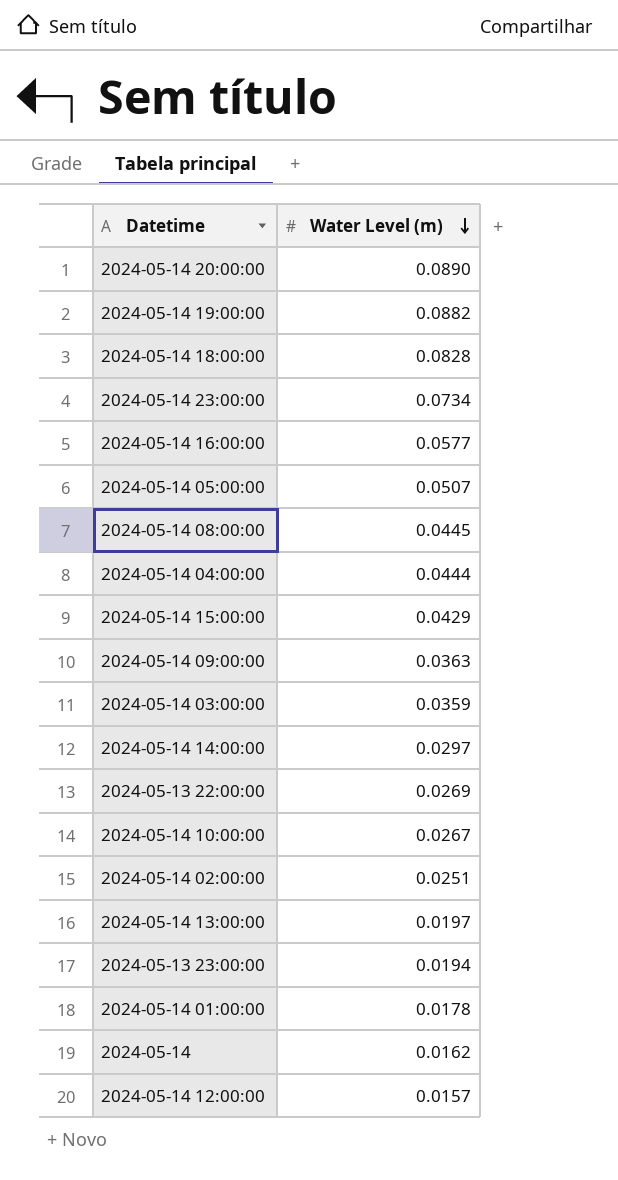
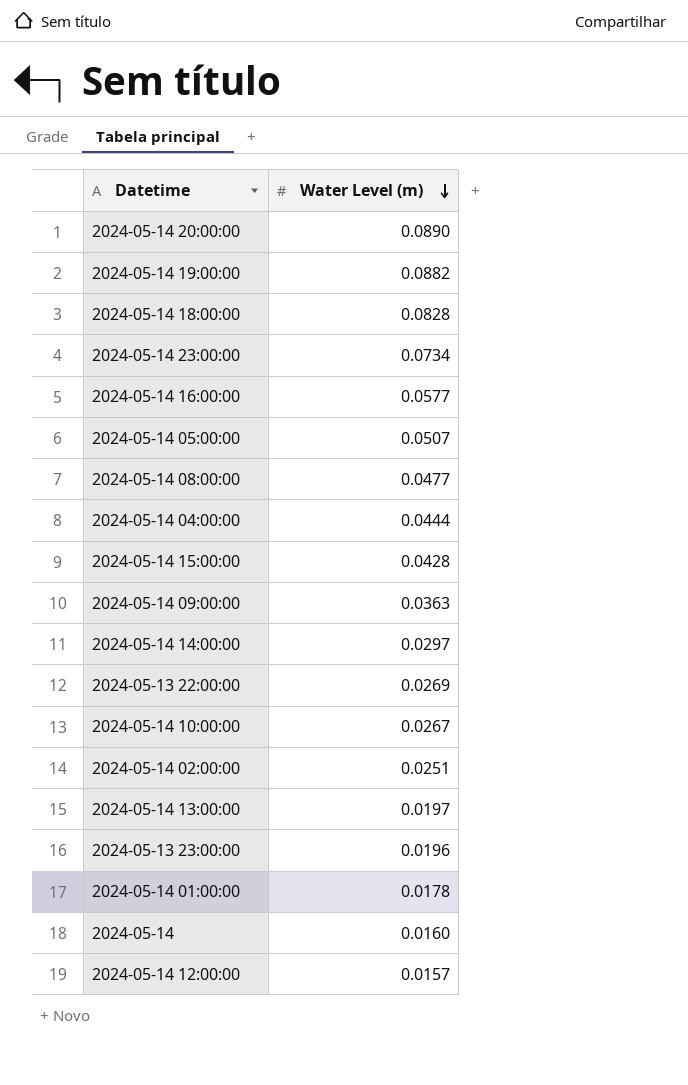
row 2024-05-14 03:00:00: 0.0359 -> none
2024-05-14 08:00:00 | Water Level (m): 0.0445 -> 0.0477
2024-05-14 15:00:00 | Water Level (m): 0.0429 -> 0.0428
2024-05-13 23:00:00 | Water Level (m): 0.0194 -> 0.0196
2024-05-14 | Water Level (m): 0.0162 -> 0.0160

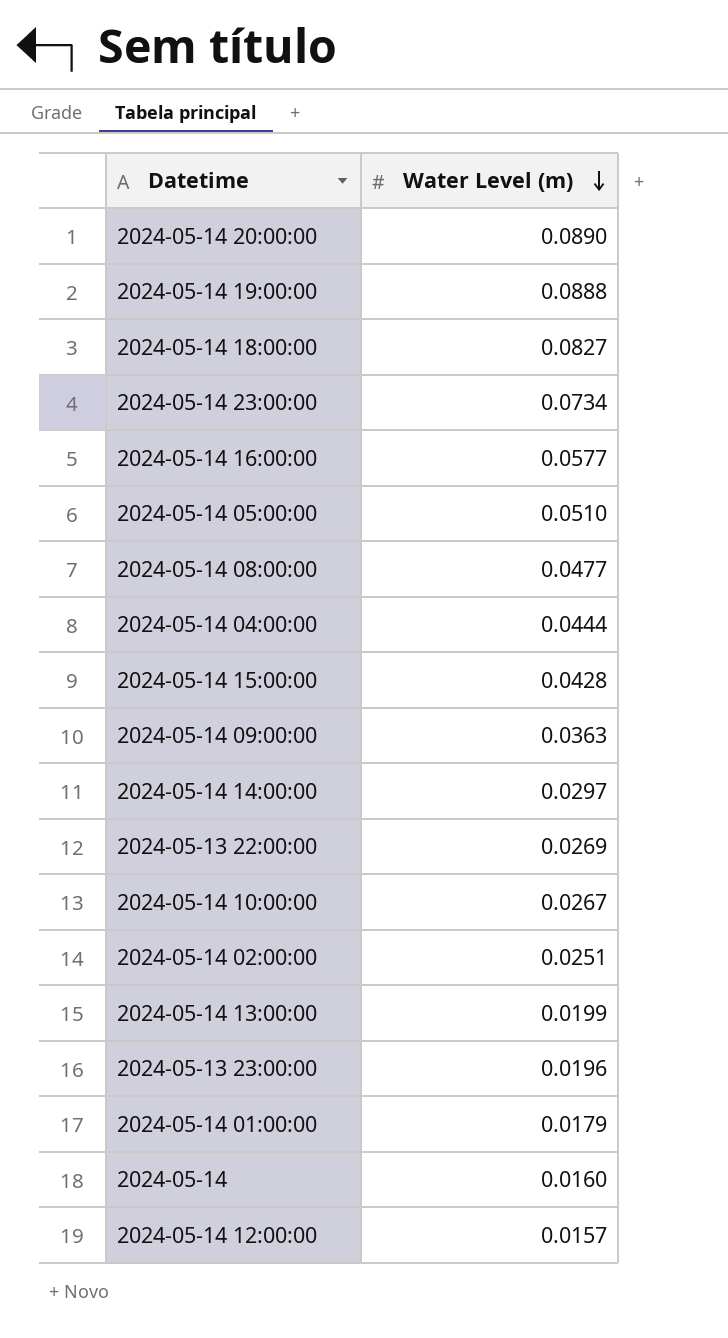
2024-05-14 19:00:00 | Water Level (m): 0.0882 -> 0.0888
2024-05-14 18:00:00 | Water Level (m): 0.0828 -> 0.0827
2024-05-14 05:00:00 | Water Level (m): 0.0507 -> 0.0510
2024-05-14 13:00:00 | Water Level (m): 0.0197 -> 0.0199
2024-05-14 01:00:00 | Water Level (m): 0.0178 -> 0.0179

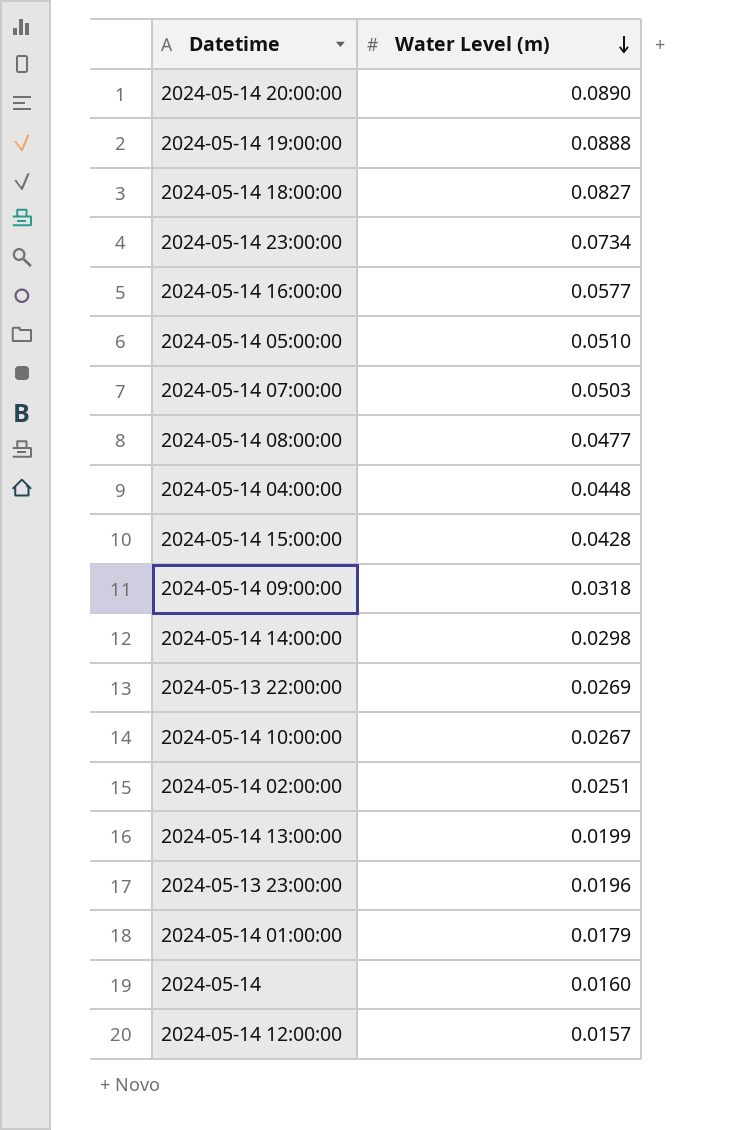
row 2024-05-14 07:00:00: none -> 0.0503
2024-05-14 04:00:00 | Water Level (m): 0.0444 -> 0.0448
2024-05-14 09:00:00 | Water Level (m): 0.0363 -> 0.0318
2024-05-14 14:00:00 | Water Level (m): 0.0297 -> 0.0298

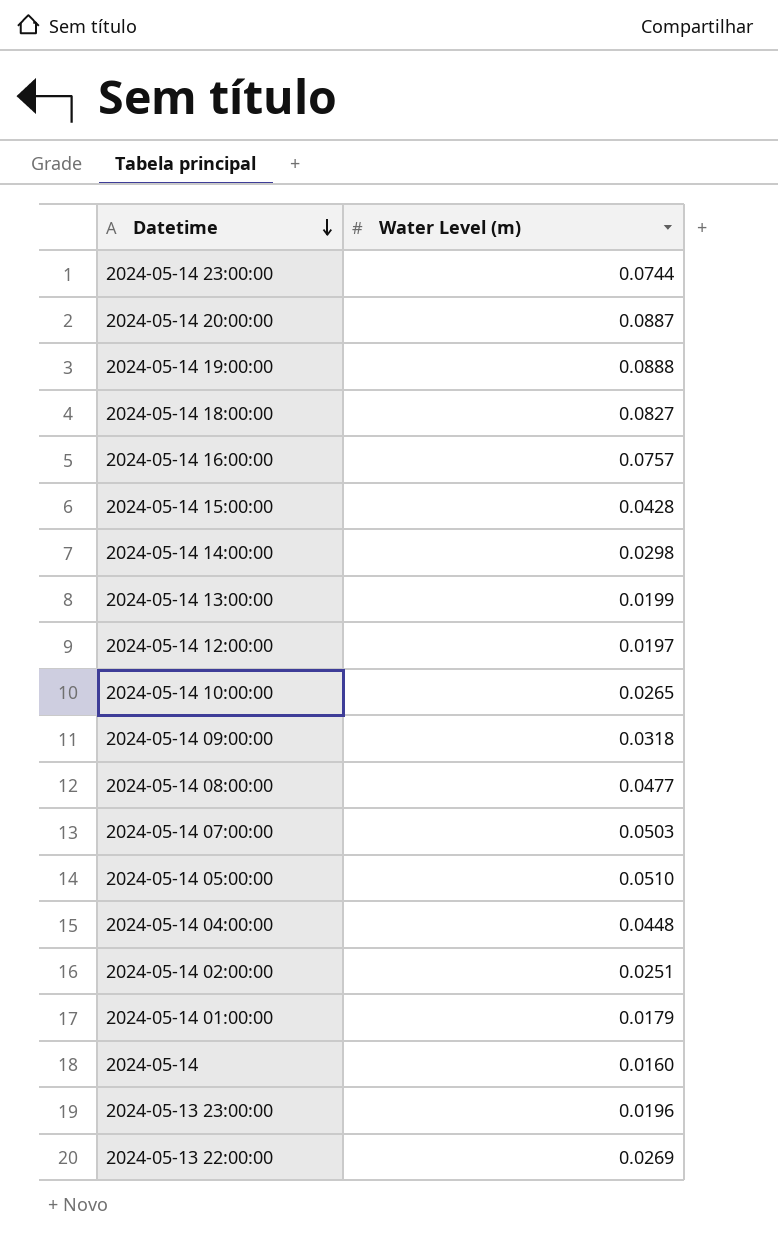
row order: Water Level (m) descending -> Datetime descending
2024-05-14 23:00:00 | Water Level (m): 0.0734 -> 0.0744
2024-05-14 20:00:00 | Water Level (m): 0.0890 -> 0.0887
2024-05-14 16:00:00 | Water Level (m): 0.0577 -> 0.0757
2024-05-14 12:00:00 | Water Level (m): 0.0157 -> 0.0197
2024-05-14 10:00:00 | Water Level (m): 0.0267 -> 0.0265

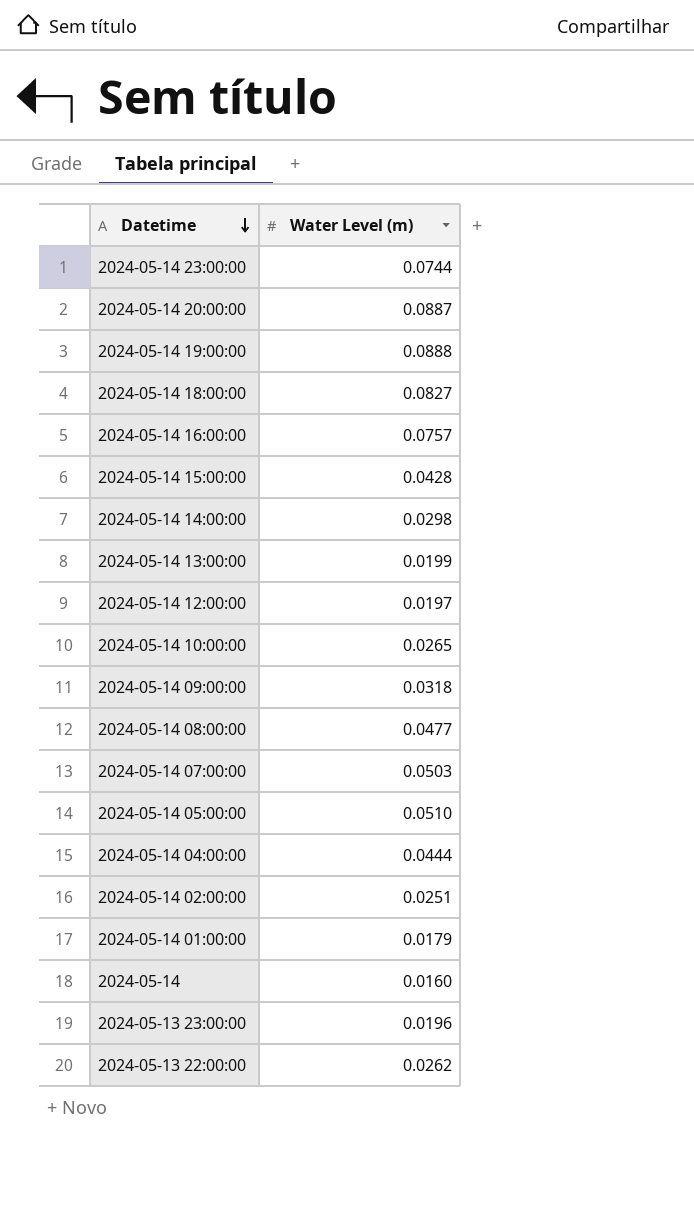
2024-05-14 04:00:00 | Water Level (m): 0.0448 -> 0.0444
2024-05-13 22:00:00 | Water Level (m): 0.0269 -> 0.0262

